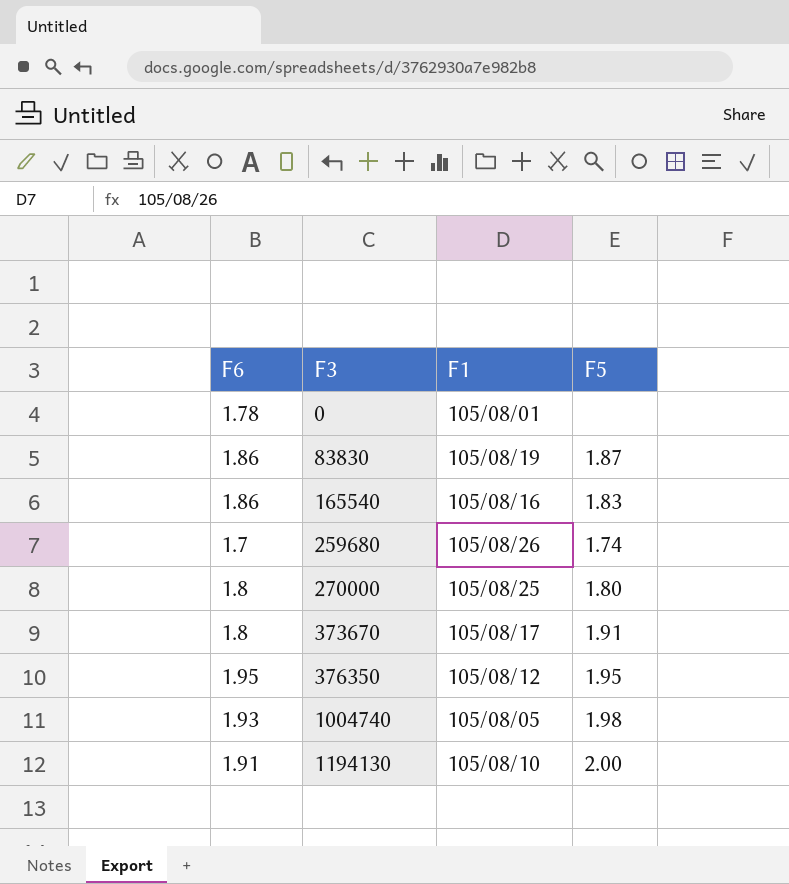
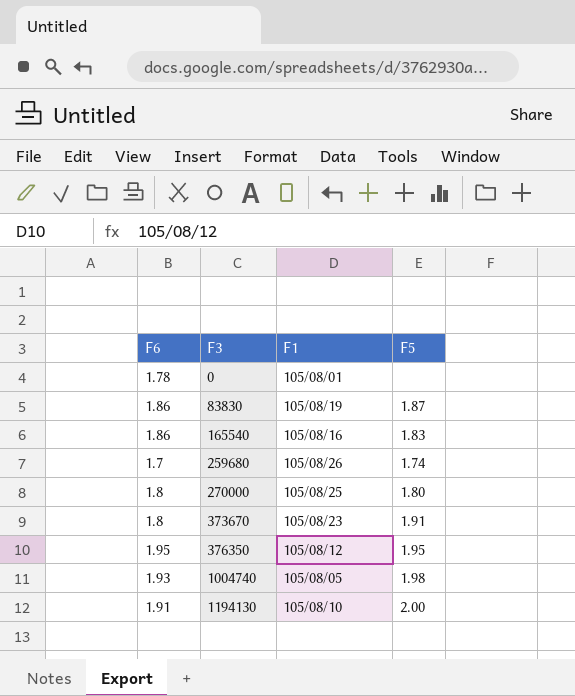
373670 | F1: 105/08/17 -> 105/08/23

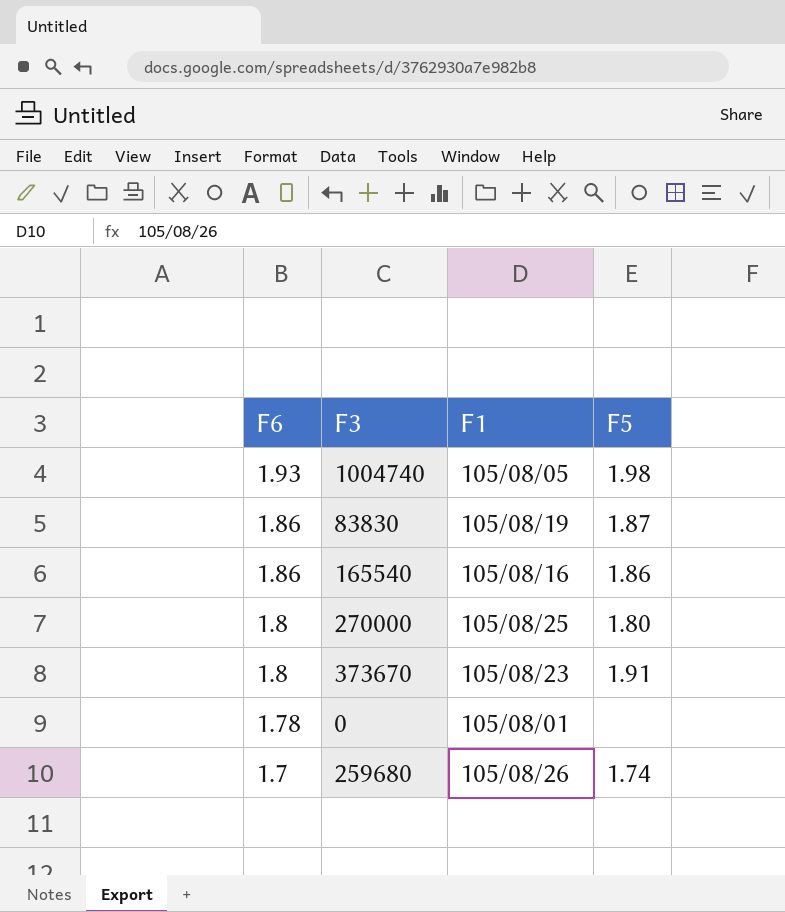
row order: F3 ascending -> F6 descending
row 376350: 1.95 | 105/08/12 | 1.95 -> none
row 1194130: 1.91 | 105/08/10 | 2.00 -> none
165540 | F5: 1.83 -> 1.86

